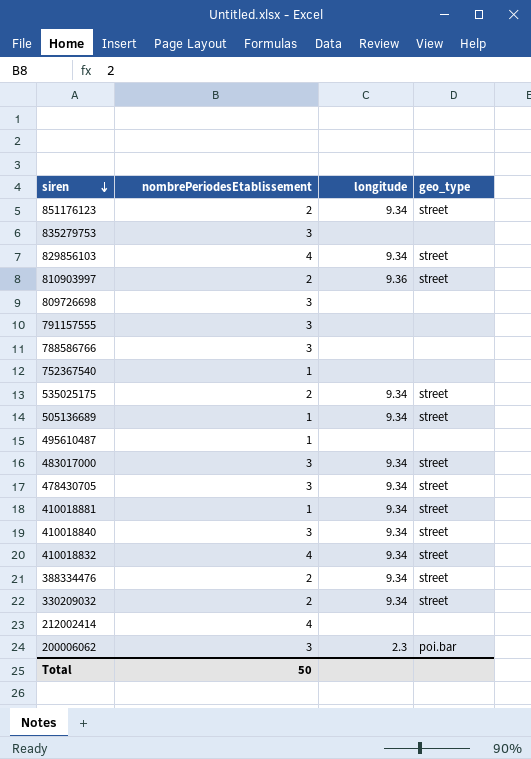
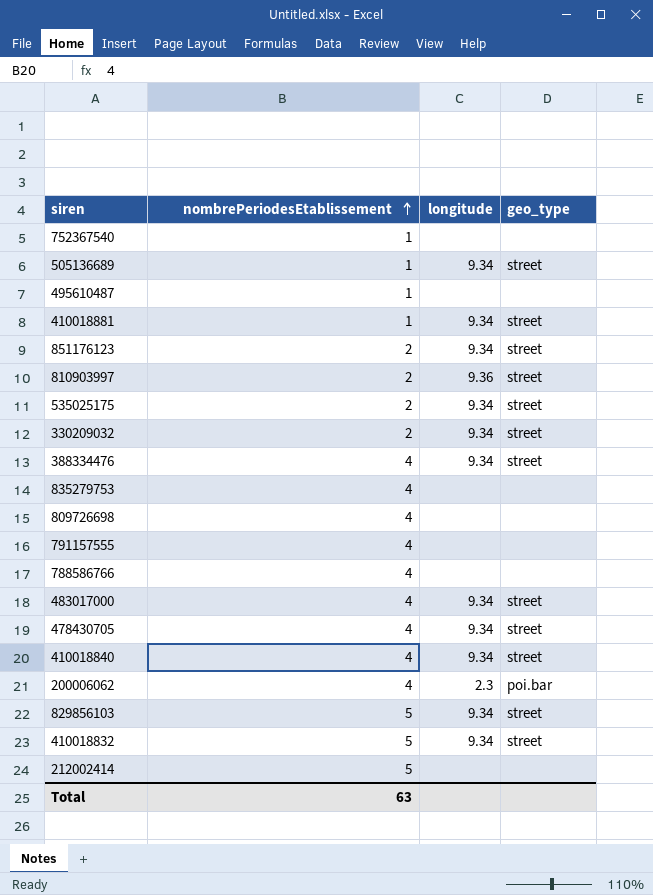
row order: siren descending -> nombrePeriodesEtablissement ascending
388334476 | nombrePeriodesEtablissement: 2 -> 4
835279753 | nombrePeriodesEtablissement: 3 -> 4
809726698 | nombrePeriodesEtablissement: 3 -> 4
791157555 | nombrePeriodesEtablissement: 3 -> 4
788586766 | nombrePeriodesEtablissement: 3 -> 4
483017000 | nombrePeriodesEtablissement: 3 -> 4
478430705 | nombrePeriodesEtablissement: 3 -> 4
410018840 | nombrePeriodesEtablissement: 3 -> 4
200006062 | nombrePeriodesEtablissement: 3 -> 4
829856103 | nombrePeriodesEtablissement: 4 -> 5
410018832 | nombrePeriodesEtablissement: 4 -> 5
212002414 | nombrePeriodesEtablissement: 4 -> 5
Total | nombrePeriodesEtablissement: 50 -> 63

